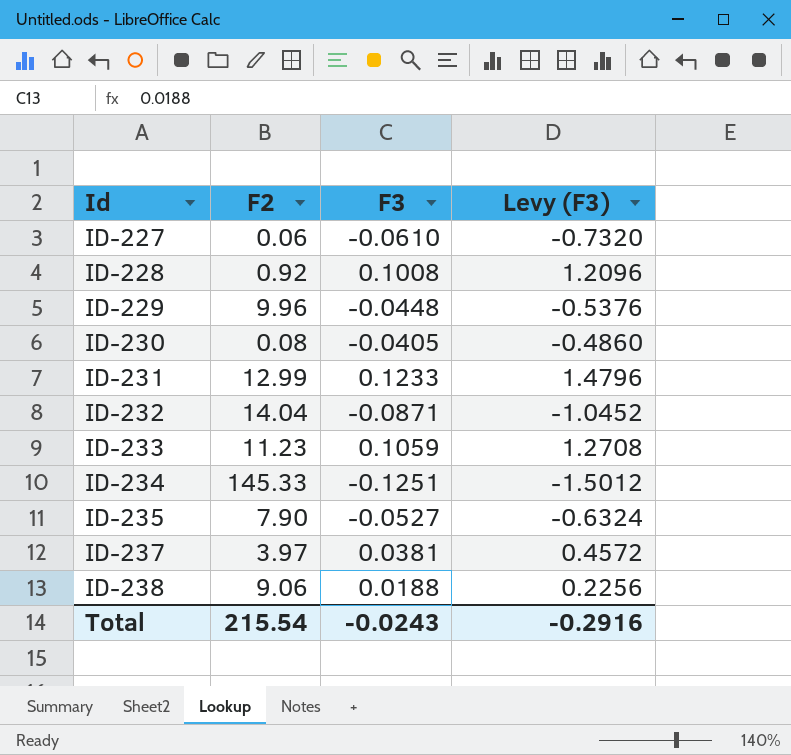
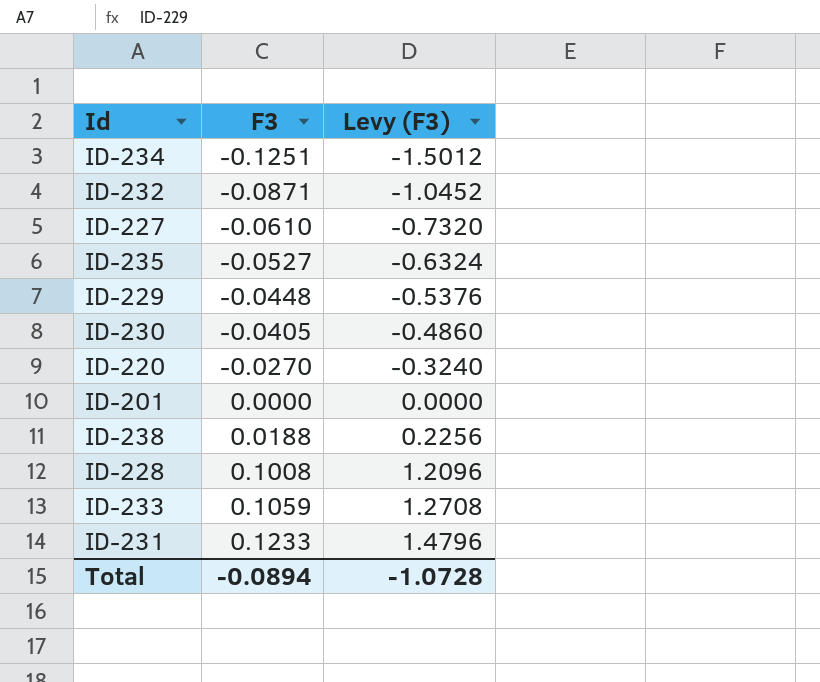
row order: Id ascending -> F3 ascending
column F2 | position: 2 -> none
row ID-237: 3.97 | 0.0381 | 0.4572 -> none
row ID-220: none -> -0.0270 | -0.3240
row ID-201: none -> 0.0000 | 0.0000
Total | F3: -0.0243 -> -0.0894
Total | Levy (F3): -0.2916 -> -1.0728

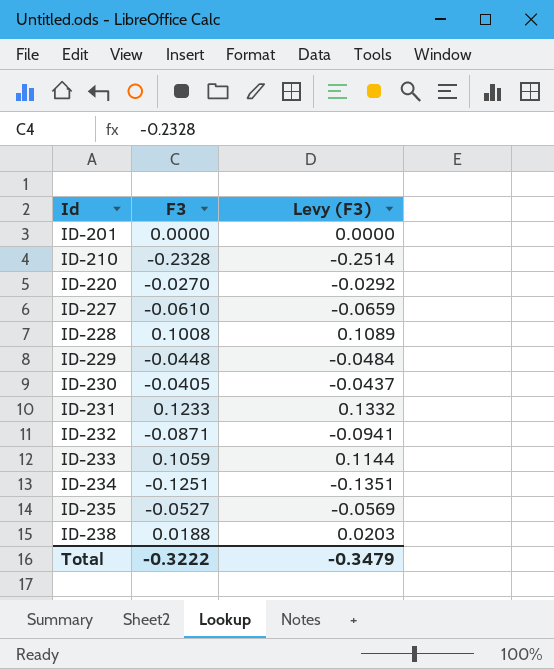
row order: F3 ascending -> Id ascending
column Levy (F3) | formula: [F3] * 12 -> [F3] * 1.08
row ID-210: none -> -0.2328 | -0.2514
Total | F3: -0.0894 -> -0.3222
Total | Levy (F3): -1.0728 -> -0.3479

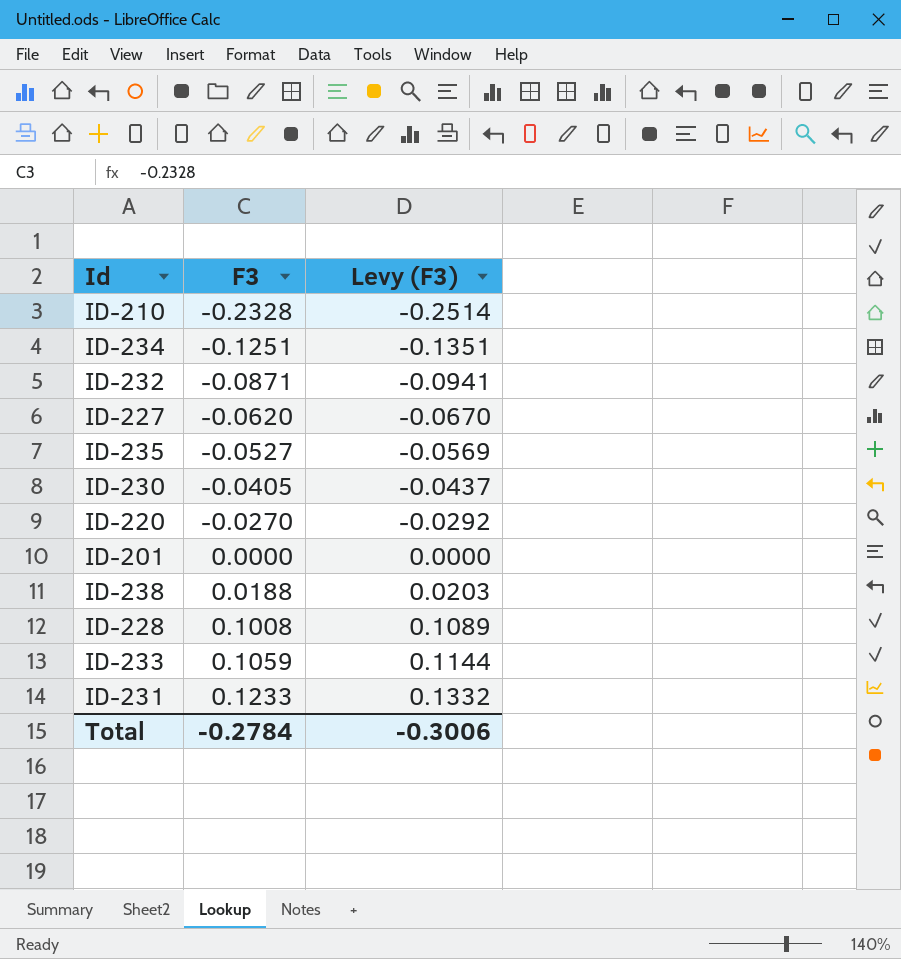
row order: Id ascending -> F3 ascending
row ID-229: -0.0448 | -0.0484 -> none
ID-227 | F3: -0.0610 -> -0.0620
ID-227 | Levy (F3): -0.0659 -> -0.0670
Total | F3: -0.3222 -> -0.2784
Total | Levy (F3): -0.3479 -> -0.3006

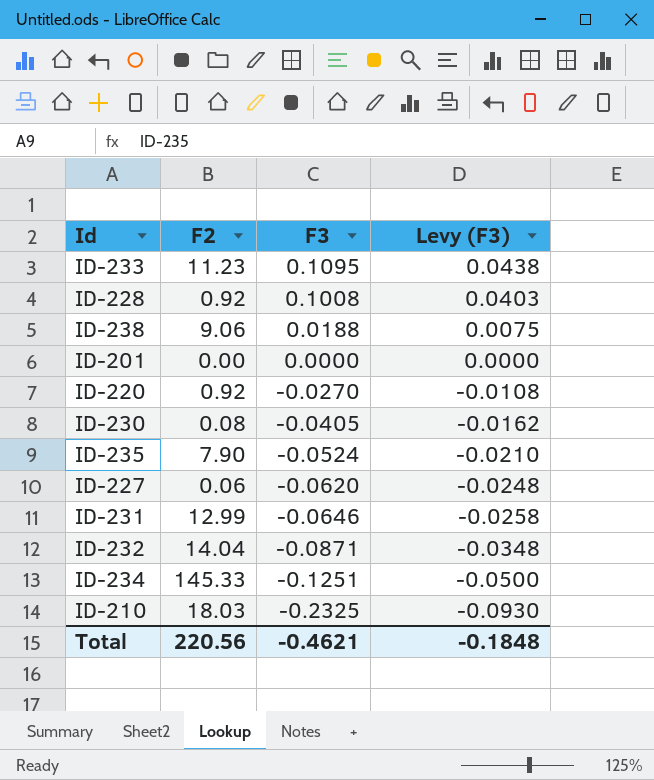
row order: F3 ascending -> F3 descending
column F2 | position: none -> 2
column Levy (F3) | formula: [F3] * 1.08 -> [F3] * 0.4
ID-233 | F3: 0.1059 -> 0.1095
ID-235 | F3: -0.0527 -> -0.0524
ID-231 | F3: 0.1233 -> -0.0646
ID-210 | F3: -0.2328 -> -0.2325
Total | F3: -0.2784 -> -0.4621
Total | Levy (F3): -0.3006 -> -0.1848

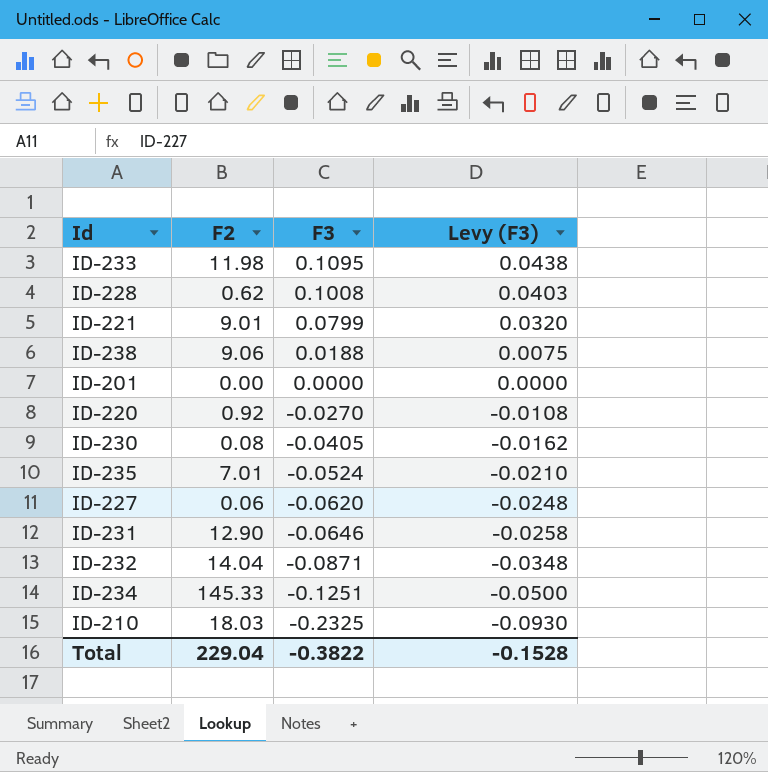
ID-233 | F2: 11.23 -> 11.98
ID-228 | F2: 0.92 -> 0.62
row ID-221: none -> 9.01 | 0.0799 | 0.0320
ID-235 | F2: 7.90 -> 7.01
ID-231 | F2: 12.99 -> 12.90
Total | F2: 220.56 -> 229.04
Total | F3: -0.4621 -> -0.3822
Total | Levy (F3): -0.1848 -> -0.1528

